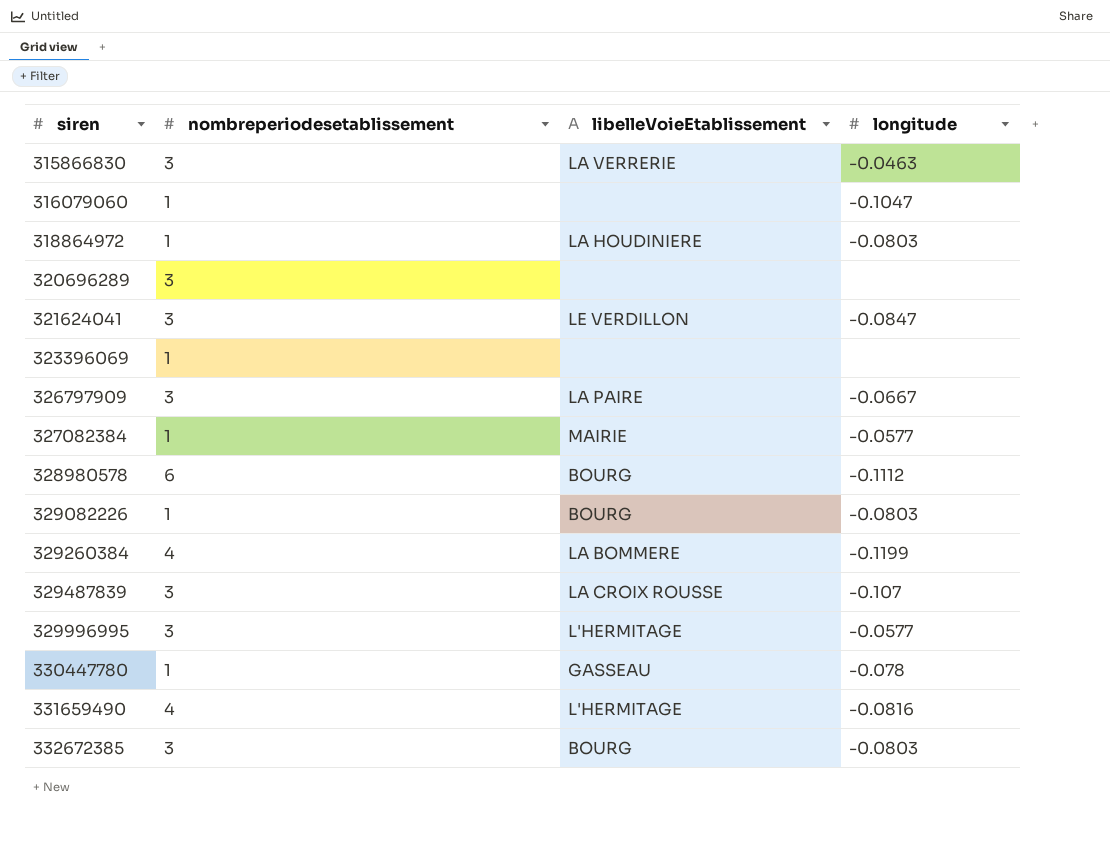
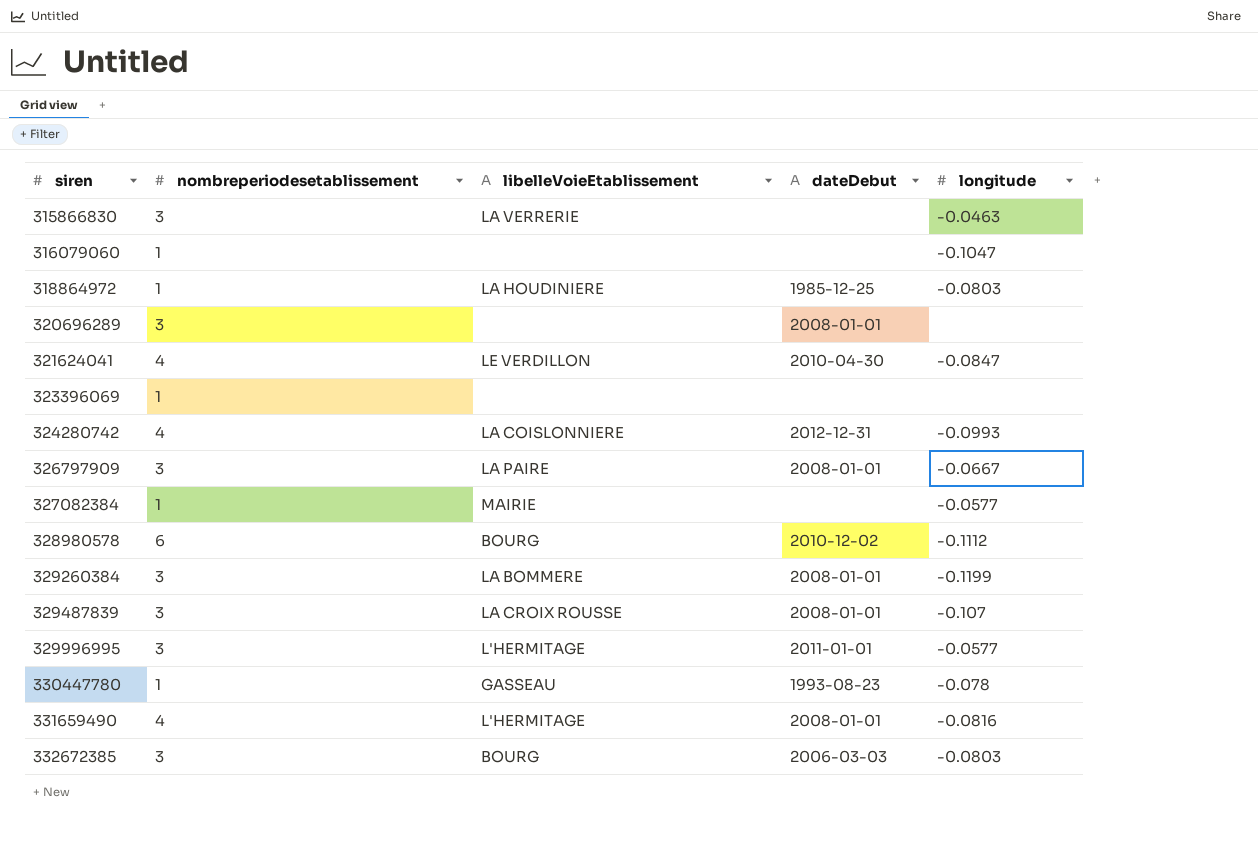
column dateDebut | position: none -> 4
row 329082226: 1 | BOURG | -0.0803 -> none
321624041 | nombreperiodesetablissement: 3 -> 4
row 324280742: none -> 4 | LA COISLONNIERE | 2012-12-31 | -0.0993
329260384 | nombreperiodesetablissement: 4 -> 3

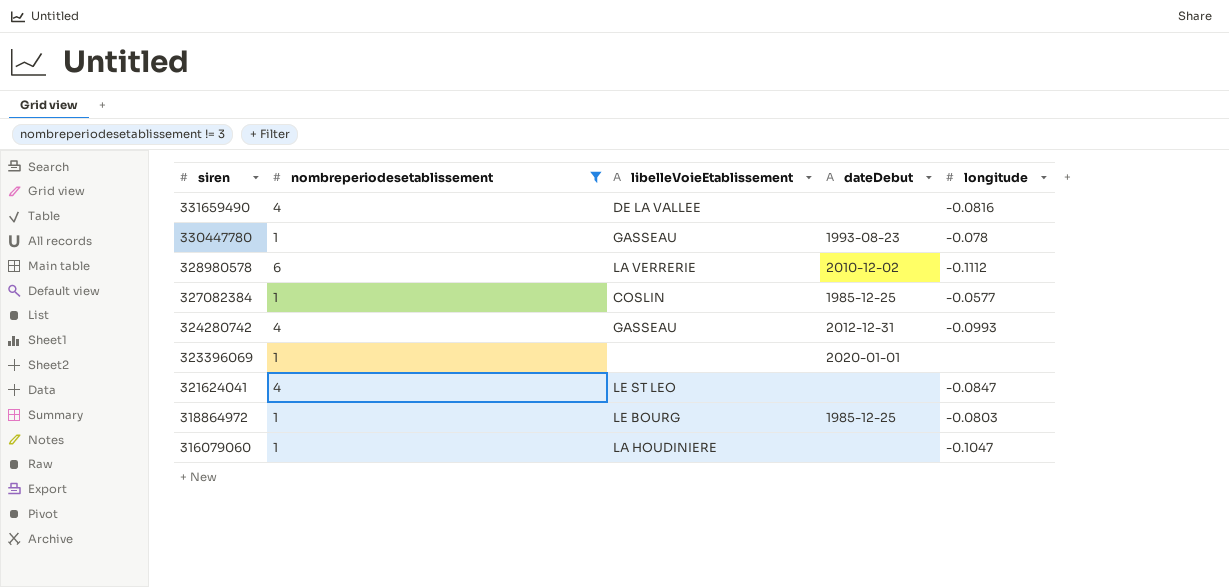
filter: none -> nombreperiodesetablissement != 3
row order: siren ascending -> siren descending
331659490 | libelleVoieEtablissement: L'HERMITAGE -> DE LA VALLEE
331659490 | dateDebut: 2008-01-01 -> none
328980578 | libelleVoieEtablissement: BOURG -> LA VERRERIE
327082384 | libelleVoieEtablissement: MAIRIE -> COSLIN
327082384 | dateDebut: none -> 1985-12-25
324280742 | libelleVoieEtablissement: LA COISLONNIERE -> GASSEAU
323396069 | dateDebut: none -> 2020-01-01
321624041 | libelleVoieEtablissement: LE VERDILLON -> LE ST LEO
321624041 | dateDebut: 2010-04-30 -> none
318864972 | libelleVoieEtablissement: LA HOUDINIERE -> LE BOURG
316079060 | libelleVoieEtablissement: none -> LA HOUDINIERE

